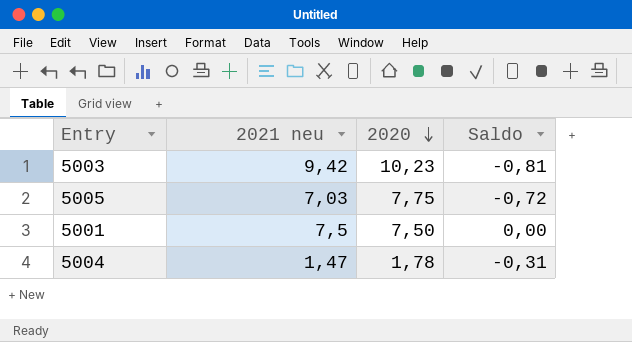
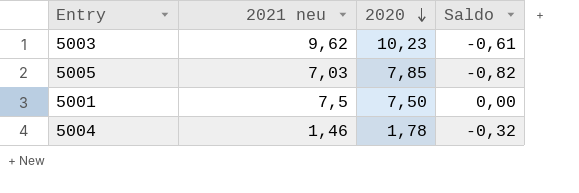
5003 | 2021 neu: 9,42 -> 9,62
5003 | Saldo: -0,81 -> -0,61
5005 | 2020: 7,75 -> 7,85
5005 | Saldo: -0,72 -> -0,82
5004 | 2021 neu: 1,47 -> 1,46
5004 | Saldo: -0,31 -> -0,32

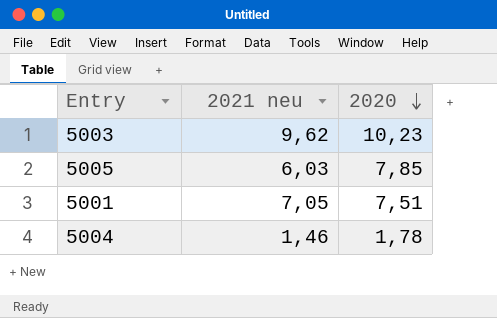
column Saldo | formula: [2021 neu] - [2020] -> none
5005 | 2021 neu: 7,03 -> 6,03
5001 | 2021 neu: 7,5 -> 7,05
5001 | 2020: 7,50 -> 7,51

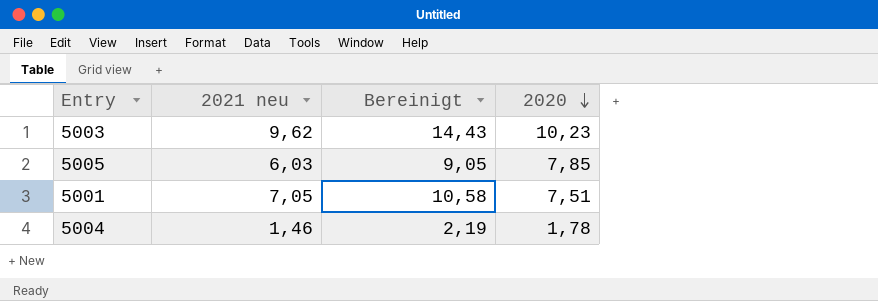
column Bereinigt | formula: none -> [2021 neu] * 1,5

